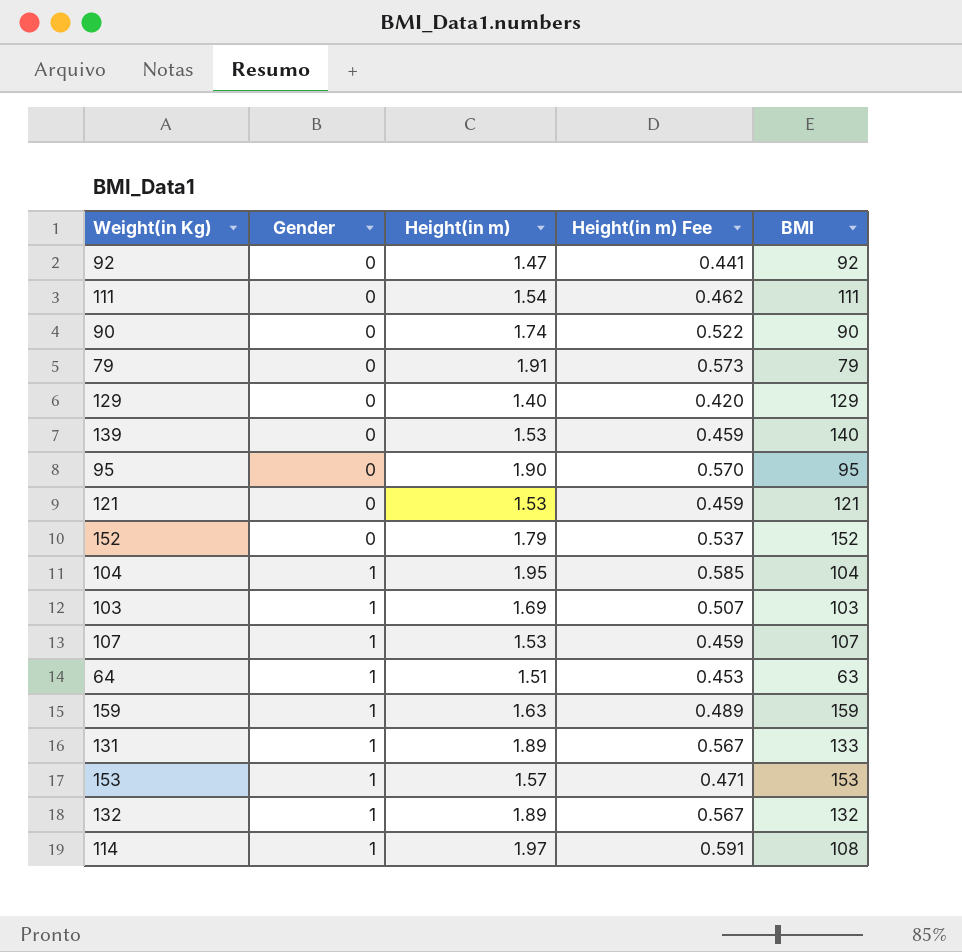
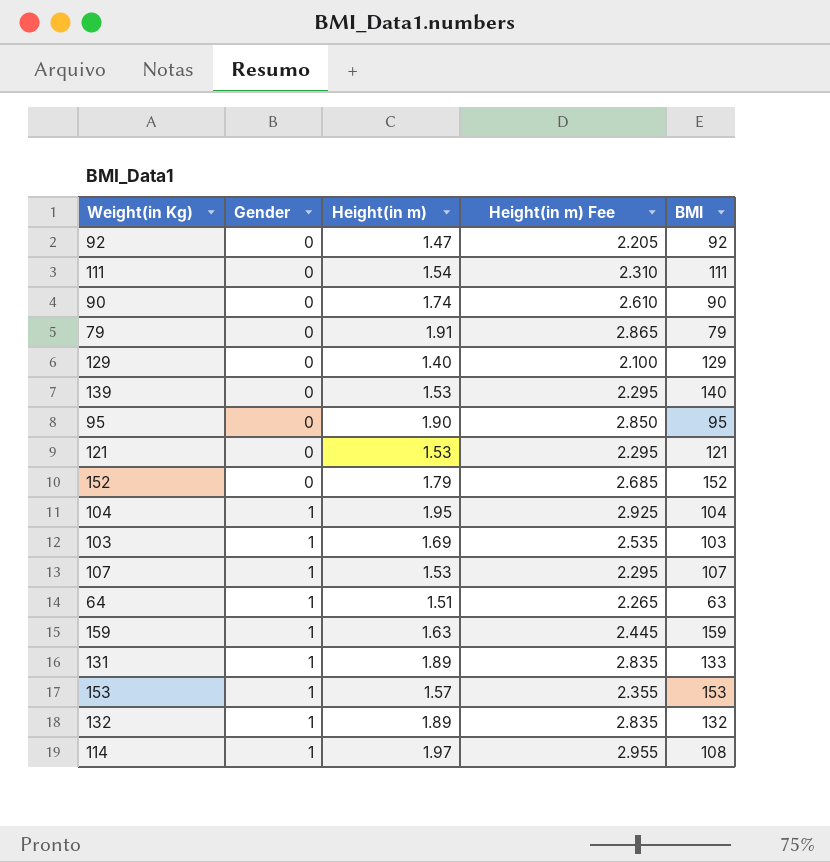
column Height(in m) Fee | formula: [Height(in m)] * 0.3 -> [Height(in m)] * 1.5

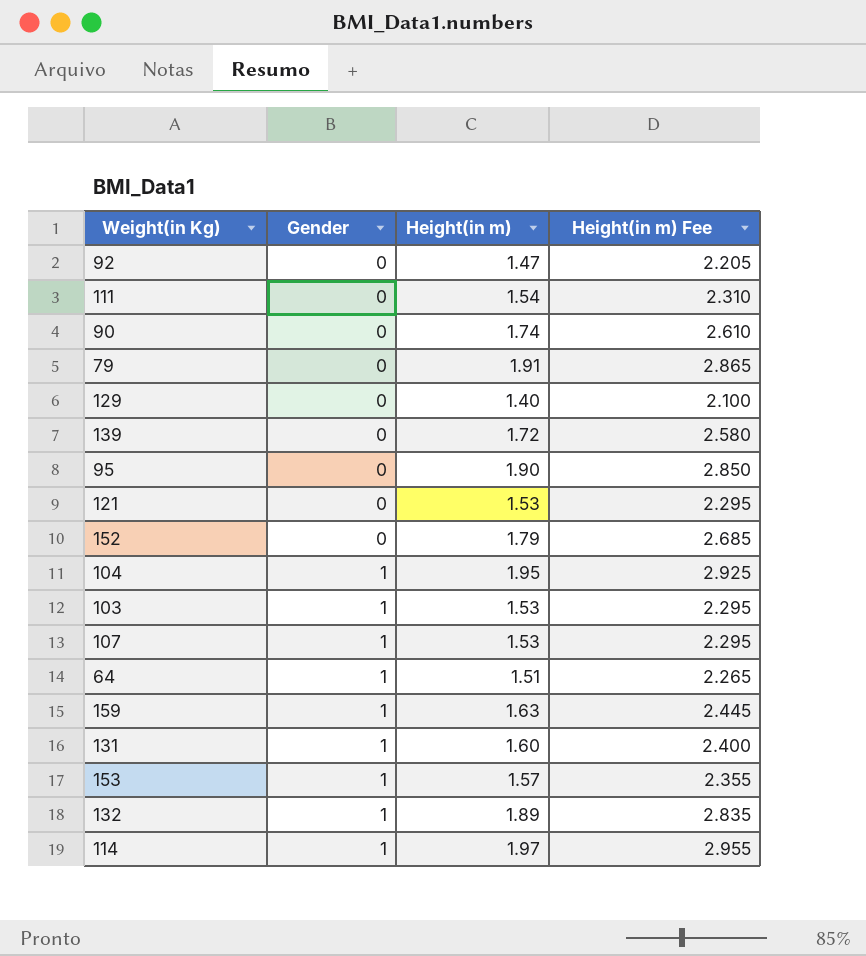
column BMI | position: 5 -> none
139 | Height(in m): 1.53 -> 1.72
139 | Height(in m) Fee: 2.295 -> 2.580
103 | Height(in m): 1.69 -> 1.53
103 | Height(in m) Fee: 2.535 -> 2.295
131 | Height(in m): 1.89 -> 1.60
131 | Height(in m) Fee: 2.835 -> 2.400

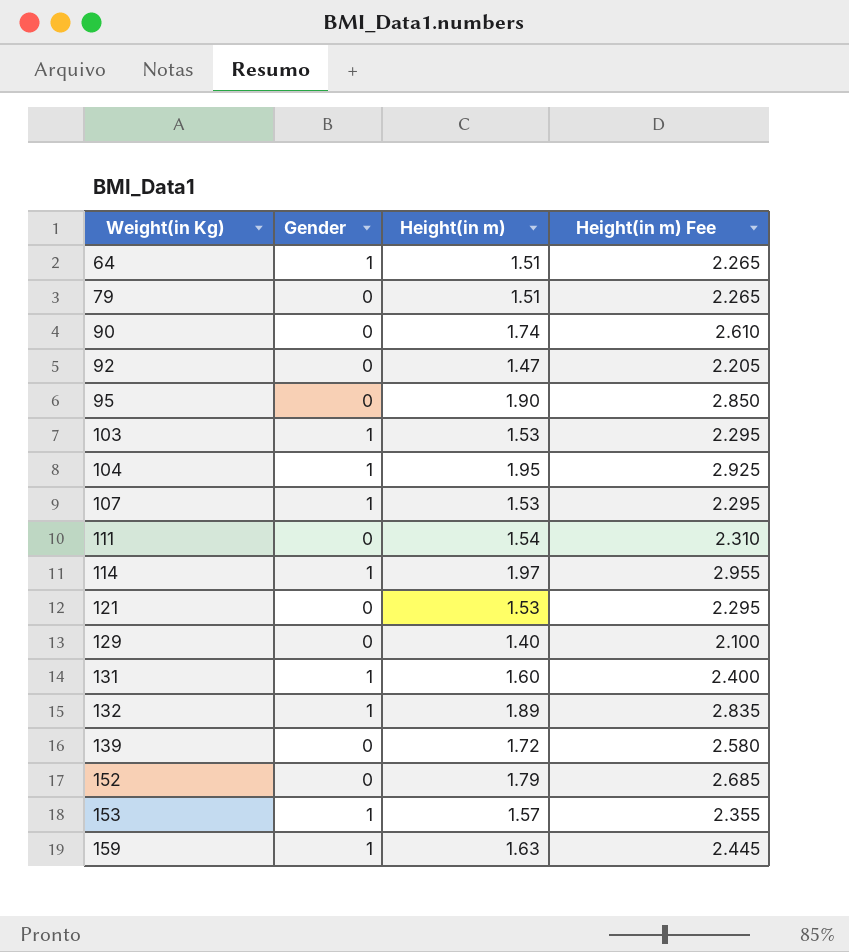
row order: Gender ascending -> Weight(in Kg) ascending
79 | Height(in m): 1.91 -> 1.51
79 | Height(in m) Fee: 2.865 -> 2.265

